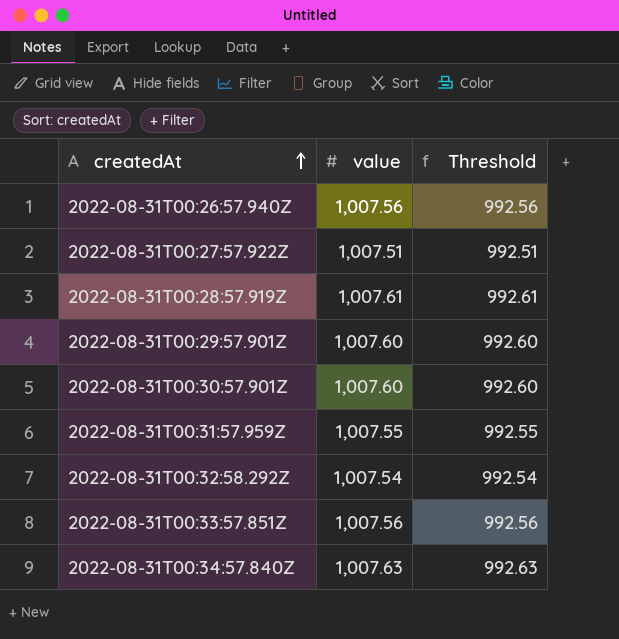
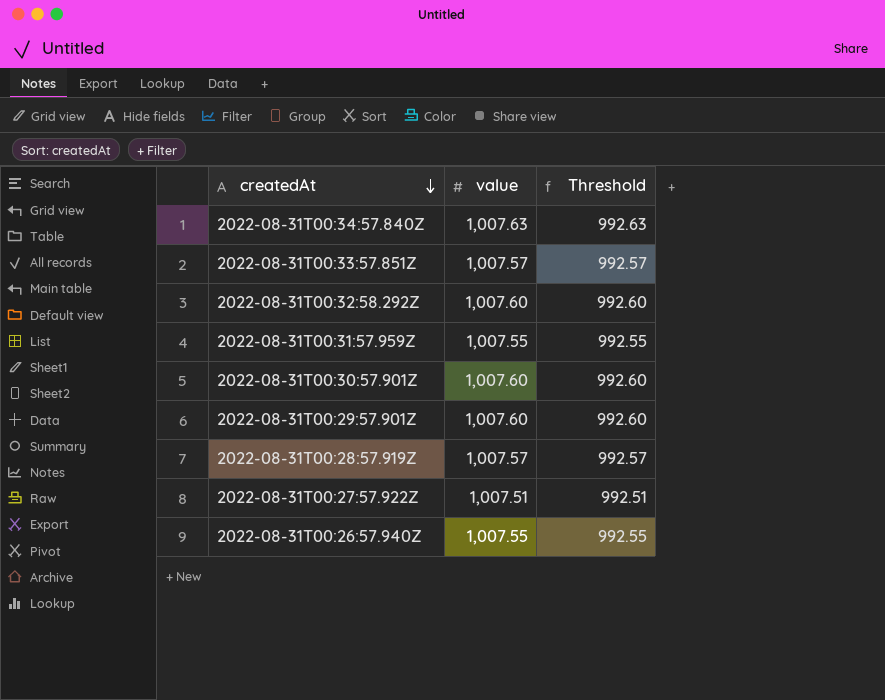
row order: createdAt ascending -> createdAt descending
2022-08-31T00:33:57.851Z | value: 1,007.56 -> 1,007.57
2022-08-31T00:33:57.851Z | Threshold: 992.56 -> 992.57
2022-08-31T00:32:58.292Z | value: 1,007.54 -> 1,007.60
2022-08-31T00:32:58.292Z | Threshold: 992.54 -> 992.60
2022-08-31T00:28:57.919Z | value: 1,007.61 -> 1,007.57
2022-08-31T00:28:57.919Z | Threshold: 992.61 -> 992.57
2022-08-31T00:26:57.940Z | value: 1,007.56 -> 1,007.55
2022-08-31T00:26:57.940Z | Threshold: 992.56 -> 992.55

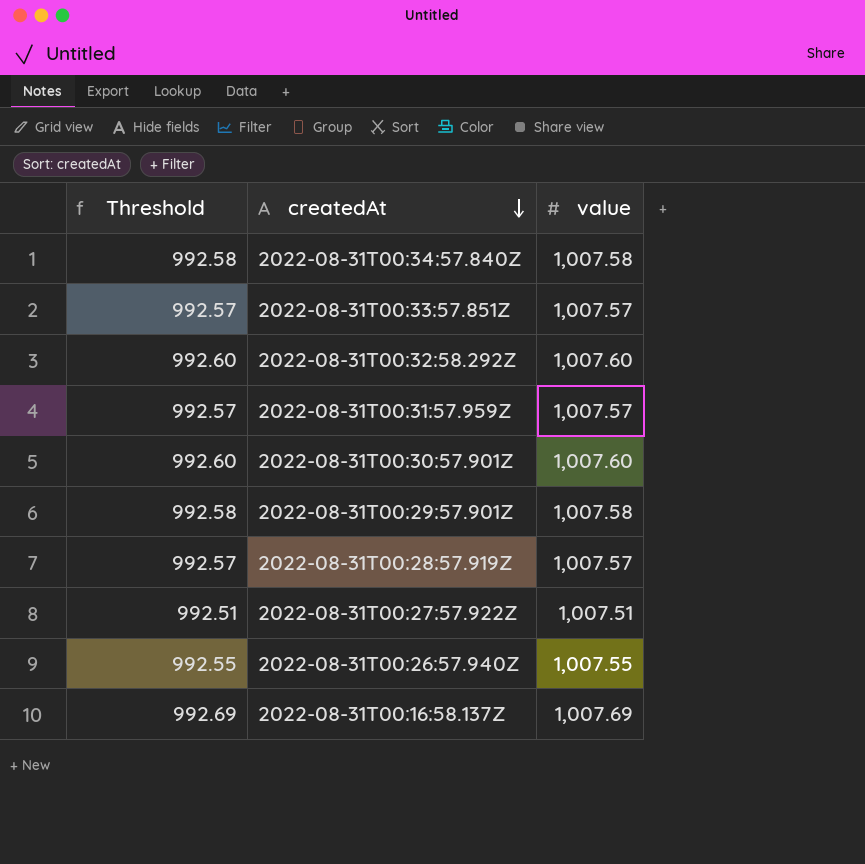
column Threshold | position: 3 -> 1
2022-08-31T00:34:57.840Z | Threshold: 992.63 -> 992.58
2022-08-31T00:34:57.840Z | value: 1,007.63 -> 1,007.58
2022-08-31T00:31:57.959Z | Threshold: 992.55 -> 992.57
2022-08-31T00:31:57.959Z | value: 1,007.55 -> 1,007.57
2022-08-31T00:29:57.901Z | Threshold: 992.60 -> 992.58
2022-08-31T00:29:57.901Z | value: 1,007.60 -> 1,007.58
row 2022-08-31T00:16:58.137Z: none -> 992.69 | 1,007.69

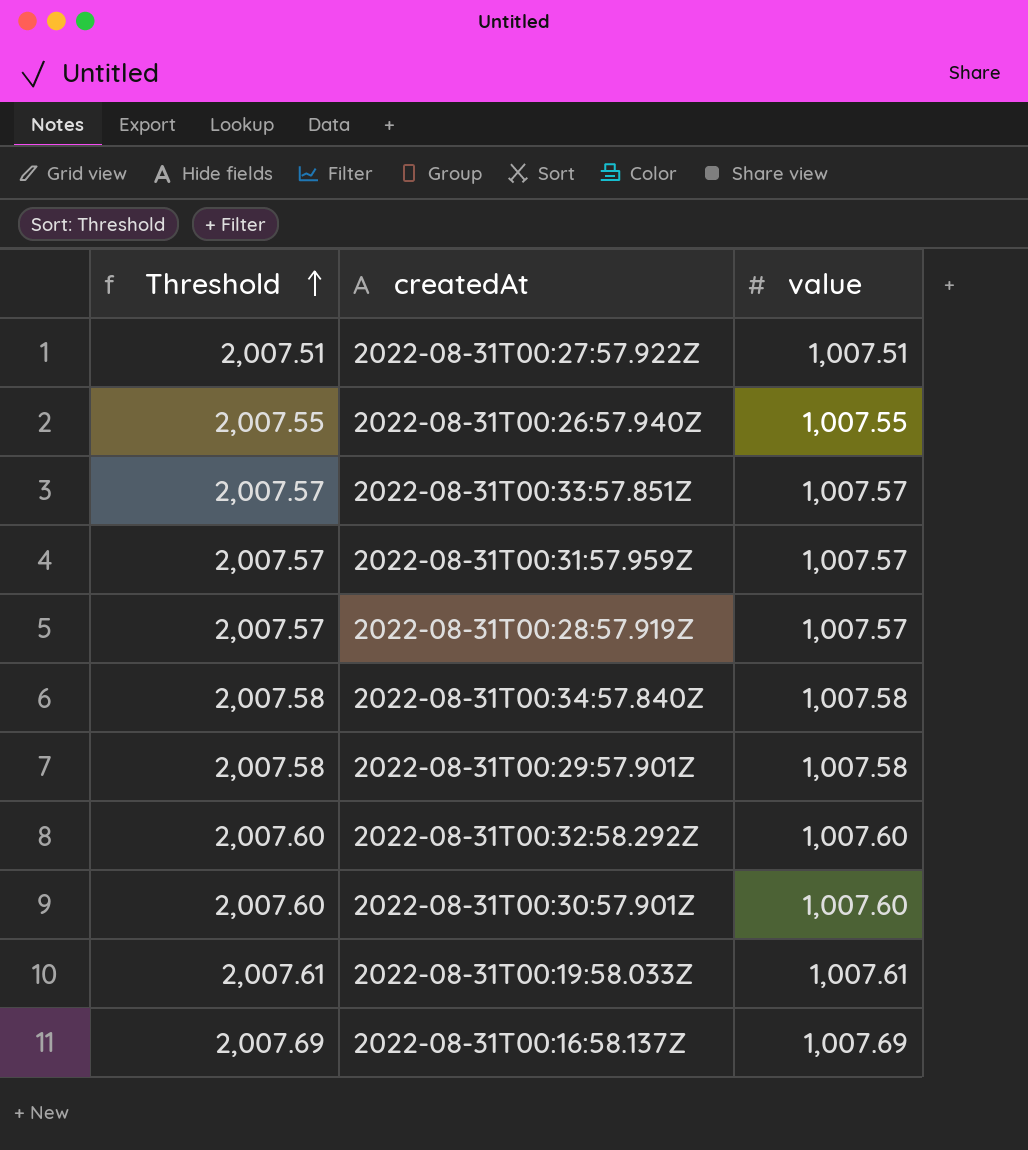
row order: createdAt descending -> Threshold ascending
column Threshold | formula: [value] - 15 -> [value] + 1000
row 2022-08-31T00:19:58.033Z: none -> 2,007.61 | 1,007.61

